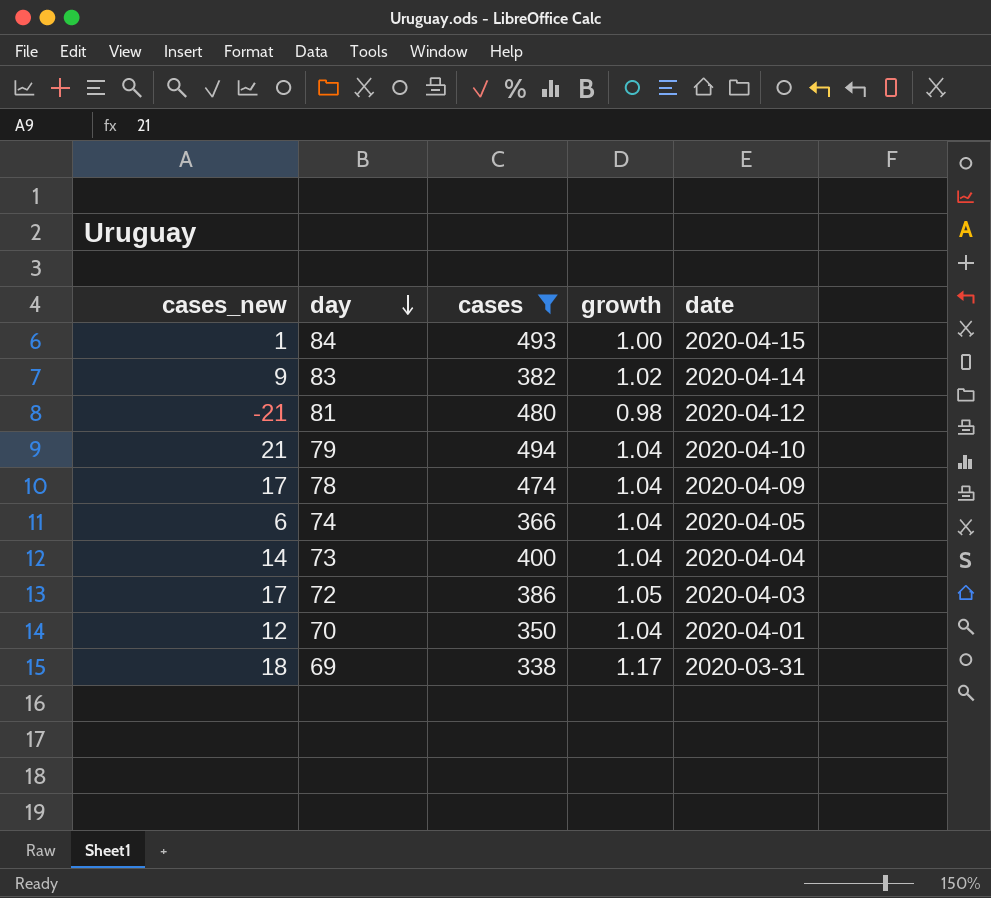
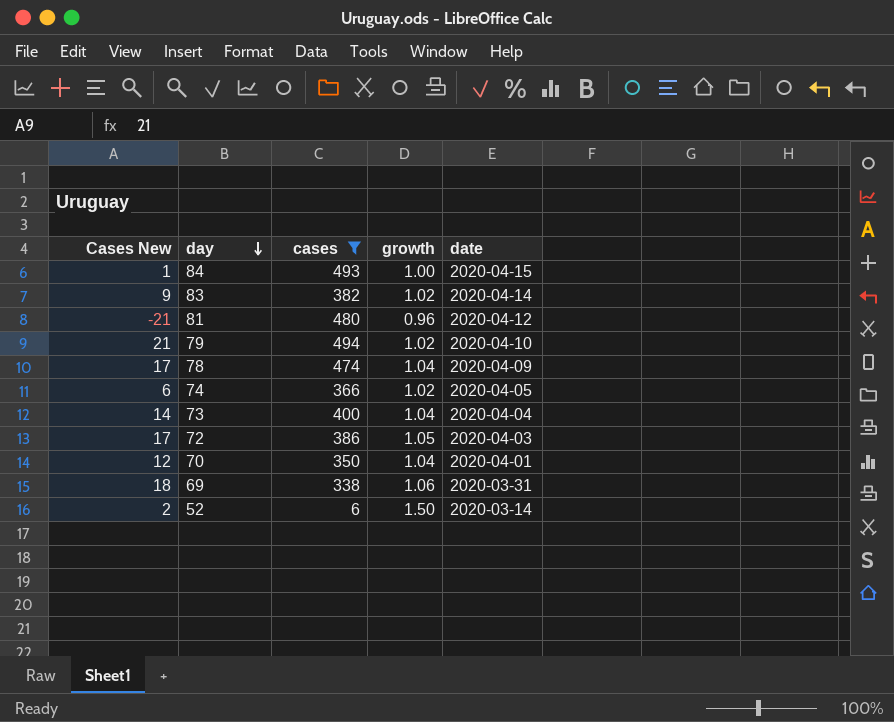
column name: cases_new -> Cases New
81 | growth: 0.98 -> 0.96
79 | growth: 1.04 -> 1.02
74 | growth: 1.04 -> 1.02
69 | growth: 1.17 -> 1.06
row 52: none -> 2 | 6 | 1.50 | 2020-03-14

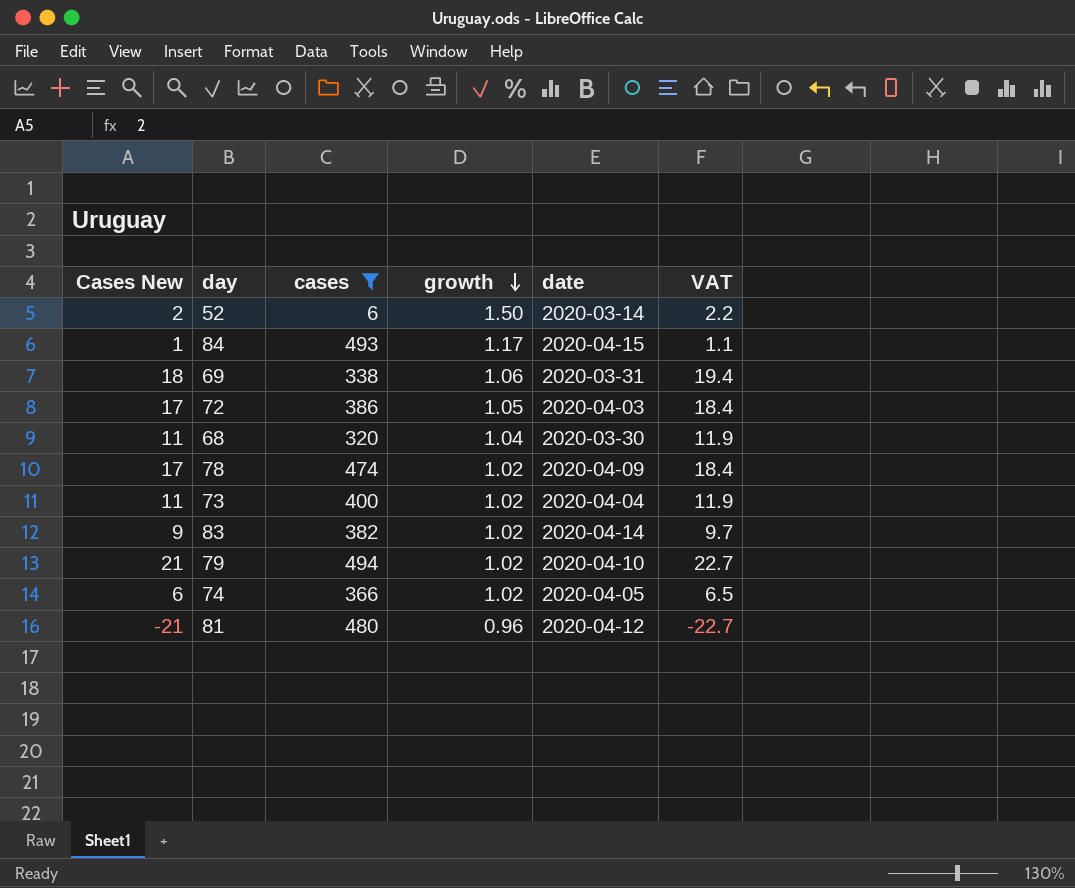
row order: day descending -> growth descending
column VAT | formula: none -> [Cases New] * 1.08
row 70: 12 | 350 | 1.04 | 2020-04-01 -> none
84 | growth: 1.00 -> 1.17
row 68: none -> 11 | 320 | 1.04 | 2020-03-30 | 11.9
78 | growth: 1.04 -> 1.02
73 | Cases New: 14 -> 11
73 | growth: 1.04 -> 1.02

